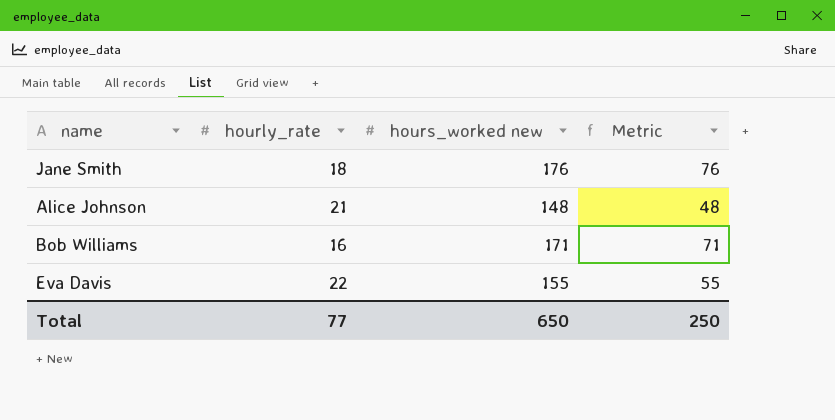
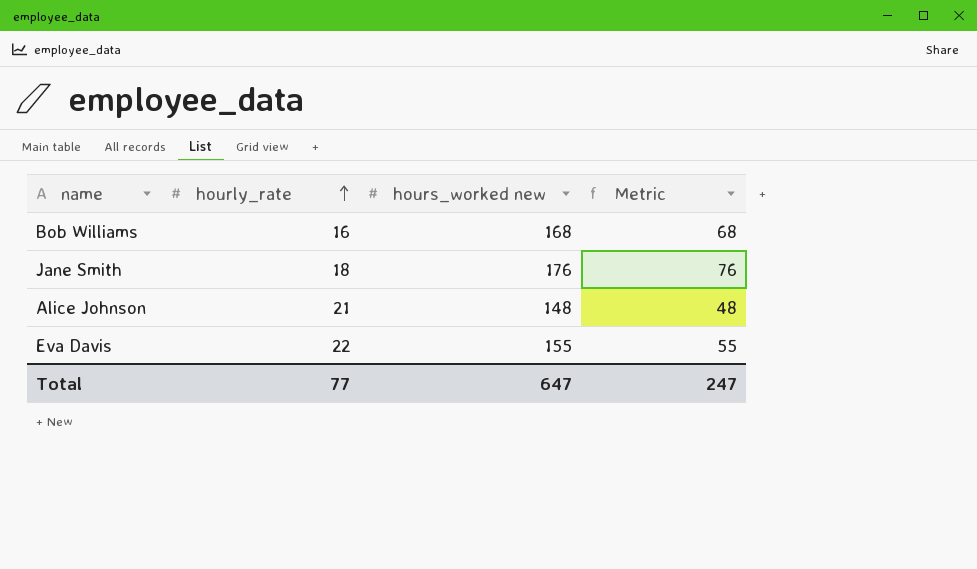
row order: none -> hourly_rate ascending
Bob Williams | hours_worked new: 171 -> 168
Bob Williams | Metric: 71 -> 68
Total | hours_worked new: 650 -> 647
Total | Metric: 250 -> 247

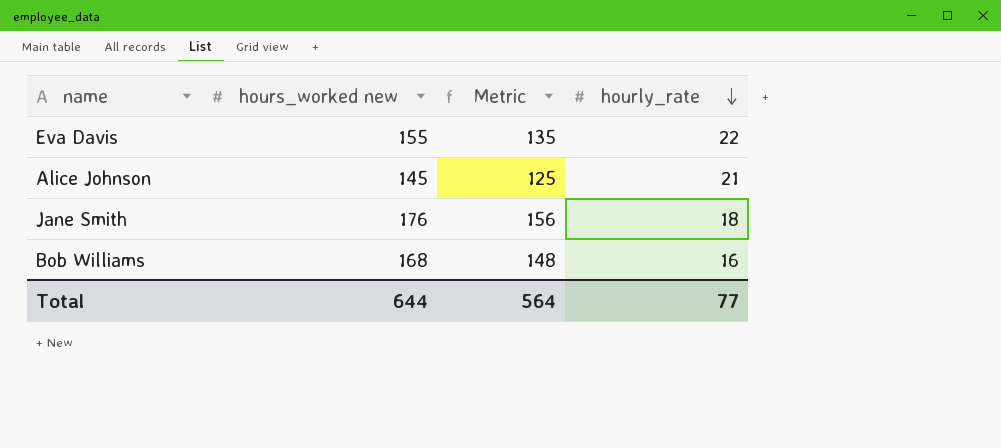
row order: hourly_rate ascending -> hourly_rate descending
column Metric | formula: [hours_worked new] - 100 -> [hours_worked new] - 20
column hourly_rate | position: 2 -> 4
Alice Johnson | hours_worked new: 148 -> 145
Total | hours_worked new: 647 -> 644
Total | Metric: 247 -> 564

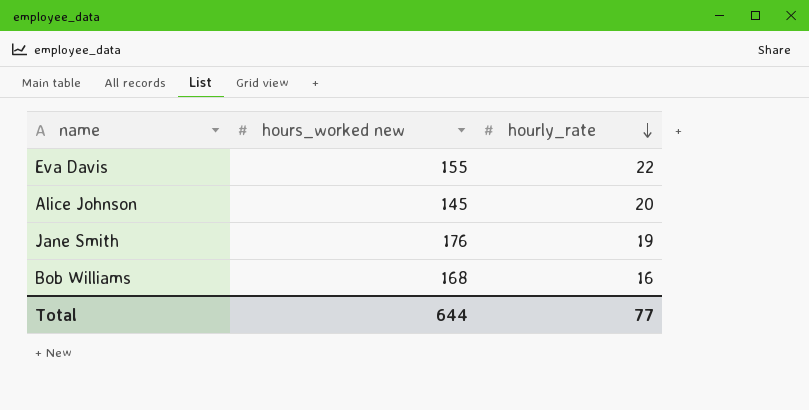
column Metric | formula: [hours_worked new] - 20 -> none
Alice Johnson | hourly_rate: 21 -> 20
Jane Smith | hourly_rate: 18 -> 19

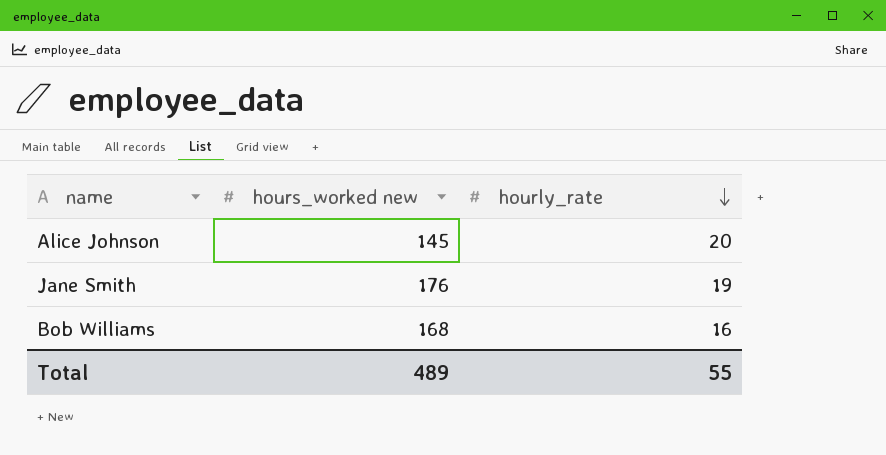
row Eva Davis: 155 | 22 -> none
Total | hours_worked new: 644 -> 489
Total | hourly_rate: 77 -> 55

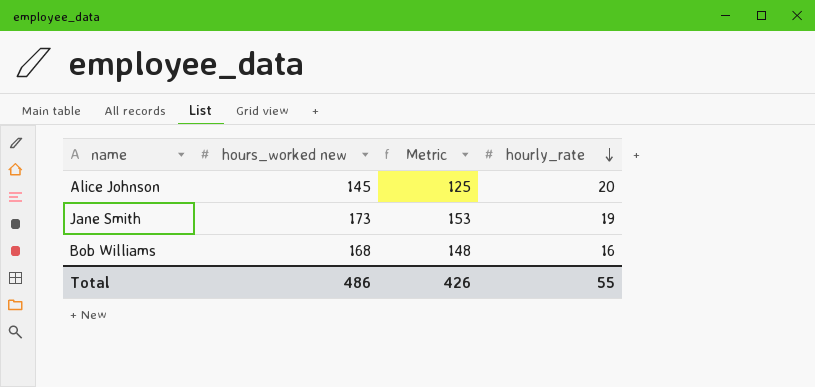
column Metric | formula: none -> [hours_worked new] - 20
Jane Smith | hours_worked new: 176 -> 173
Total | hours_worked new: 489 -> 486

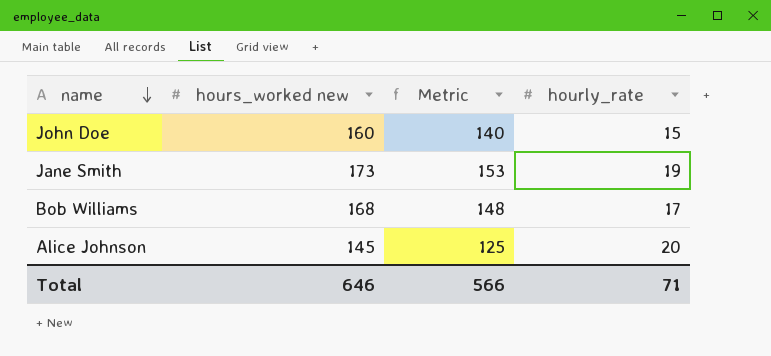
row order: hourly_rate descending -> name descending
row John Doe: none -> 160 | 140 | 15
Bob Williams | hourly_rate: 16 -> 17
Total | hours_worked new: 486 -> 646
Total | Metric: 426 -> 566
Total | hourly_rate: 55 -> 71

